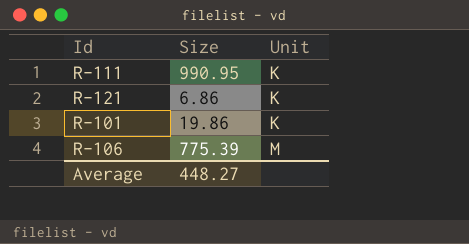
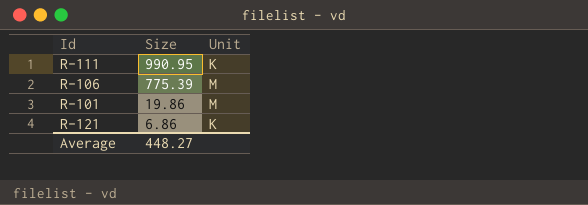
row order: Unit ascending -> Size descending
R-101 | Unit: K -> M

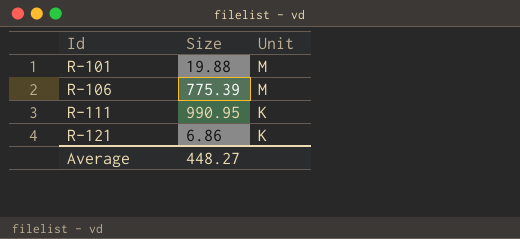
row order: Size descending -> Id ascending
R-101 | Size: 19.86 -> 19.88

